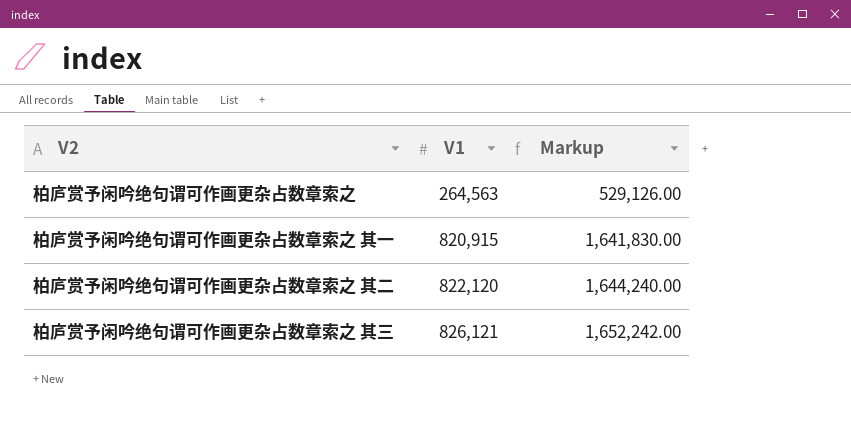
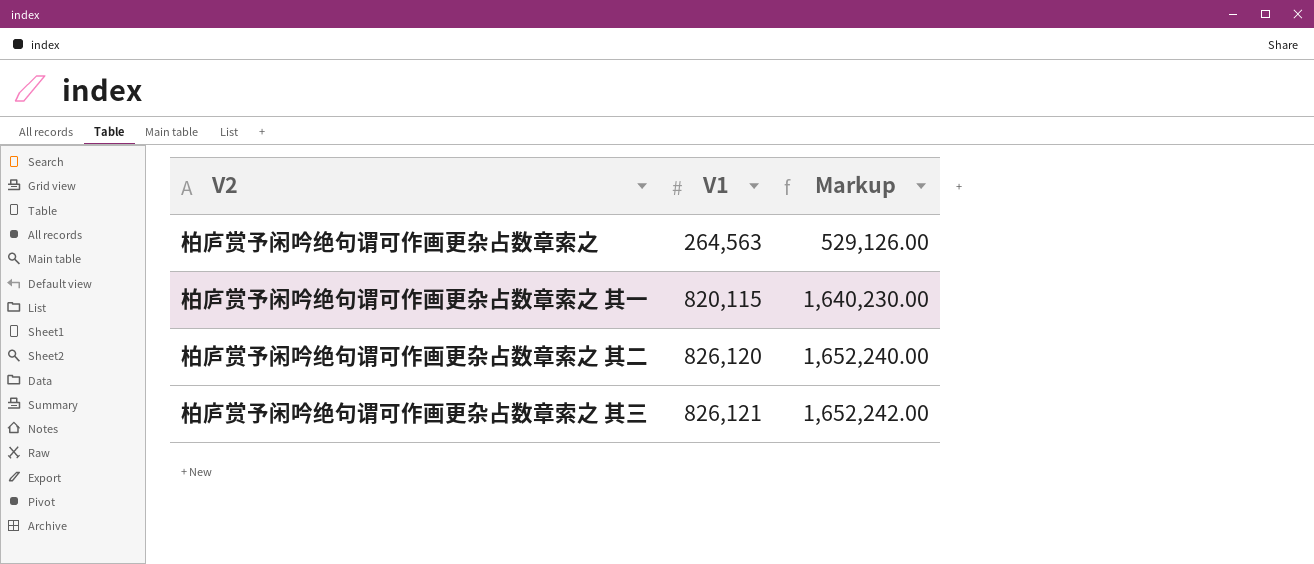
柏庐赏予闲吟绝句谓可作画更杂占数章索之 其一 | V1: 820,915 -> 820,115
柏庐赏予闲吟绝句谓可作画更杂占数章索之 其一 | Markup: 1,641,830.00 -> 1,640,230.00
柏庐赏予闲吟绝句谓可作画更杂占数章索之 其二 | V1: 822,120 -> 826,120
柏庐赏予闲吟绝句谓可作画更杂占数章索之 其二 | Markup: 1,644,240.00 -> 1,652,240.00

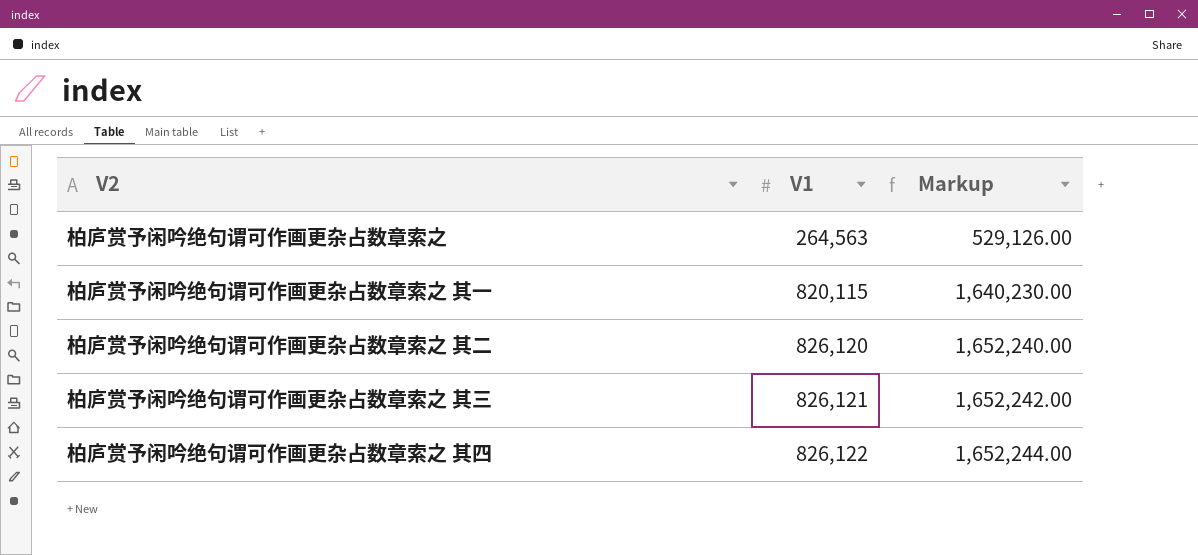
row 柏庐赏予闲吟绝句谓可作画更杂占数章索之 其四: none -> 826,122 | 1,652,244.00

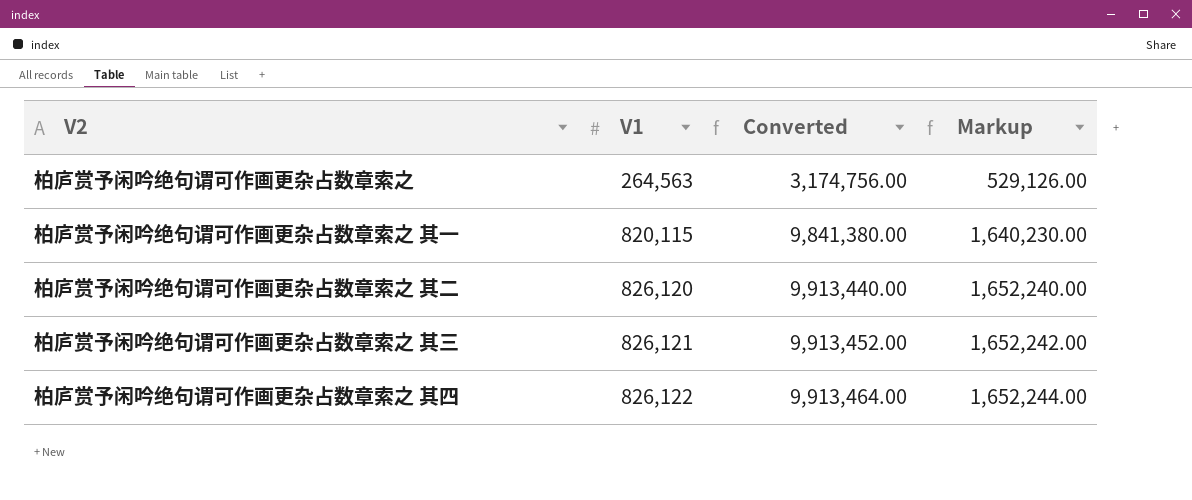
column Converted | formula: none -> [V1] * 12

